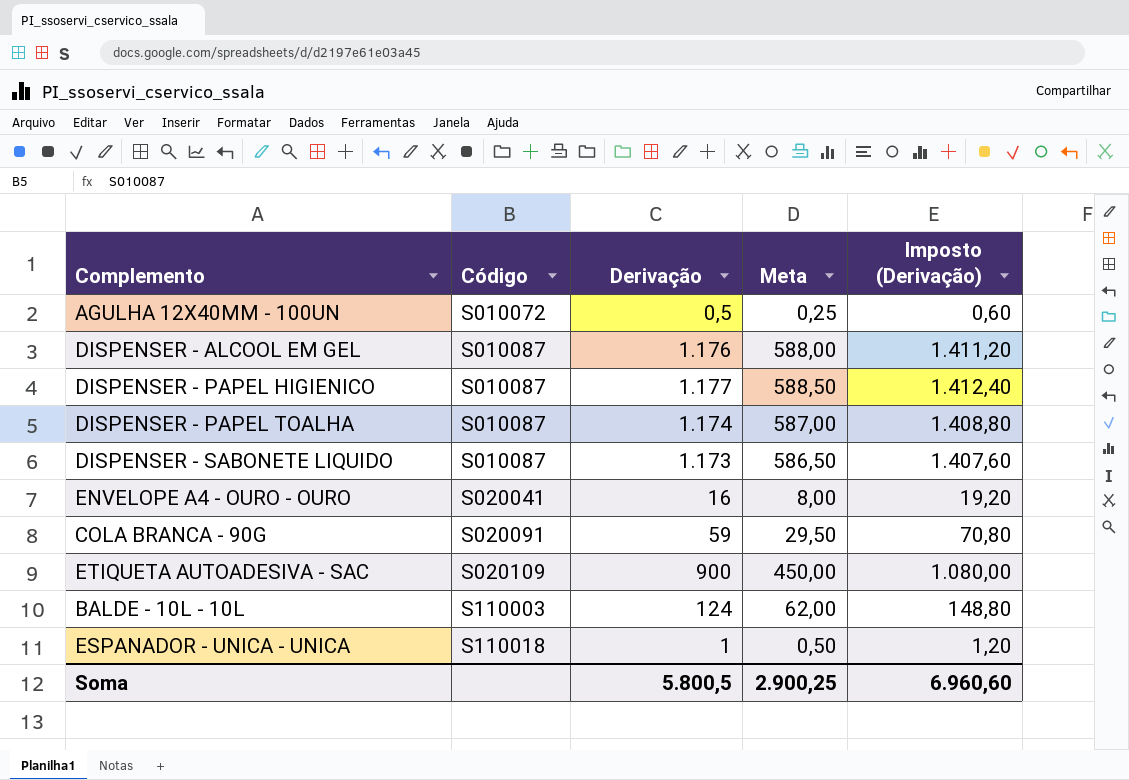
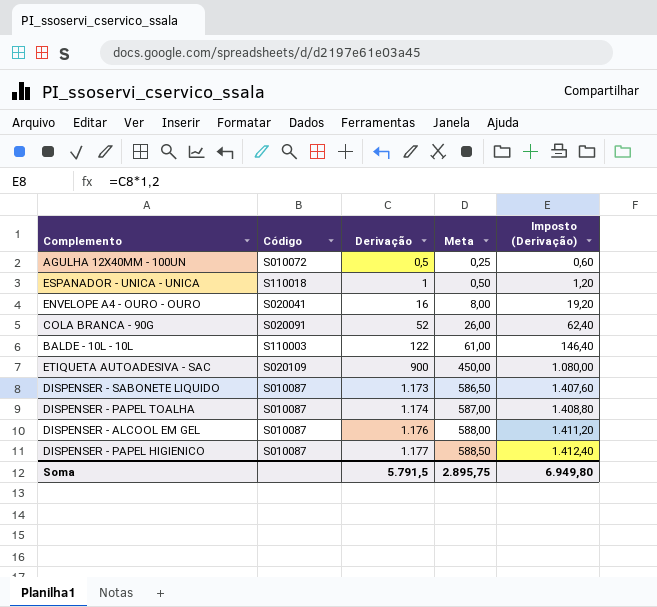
row order: Código ascending -> Derivação ascending
COLA BRANCA - 90G | Derivação: 59 -> 52
COLA BRANCA - 90G | Meta: 29,50 -> 26,00
COLA BRANCA - 90G | Imposto (Derivação): 70,80 -> 62,40
BALDE - 10L - 10L | Derivação: 124 -> 122
BALDE - 10L - 10L | Meta: 62,00 -> 61,00
BALDE - 10L - 10L | Imposto (Derivação): 148,80 -> 146,40
Soma | Derivação: 5.800,5 -> 5.791,5
Soma | Meta: 2.900,25 -> 2.895,75
Soma | Imposto (Derivação): 6.960,60 -> 6.949,80

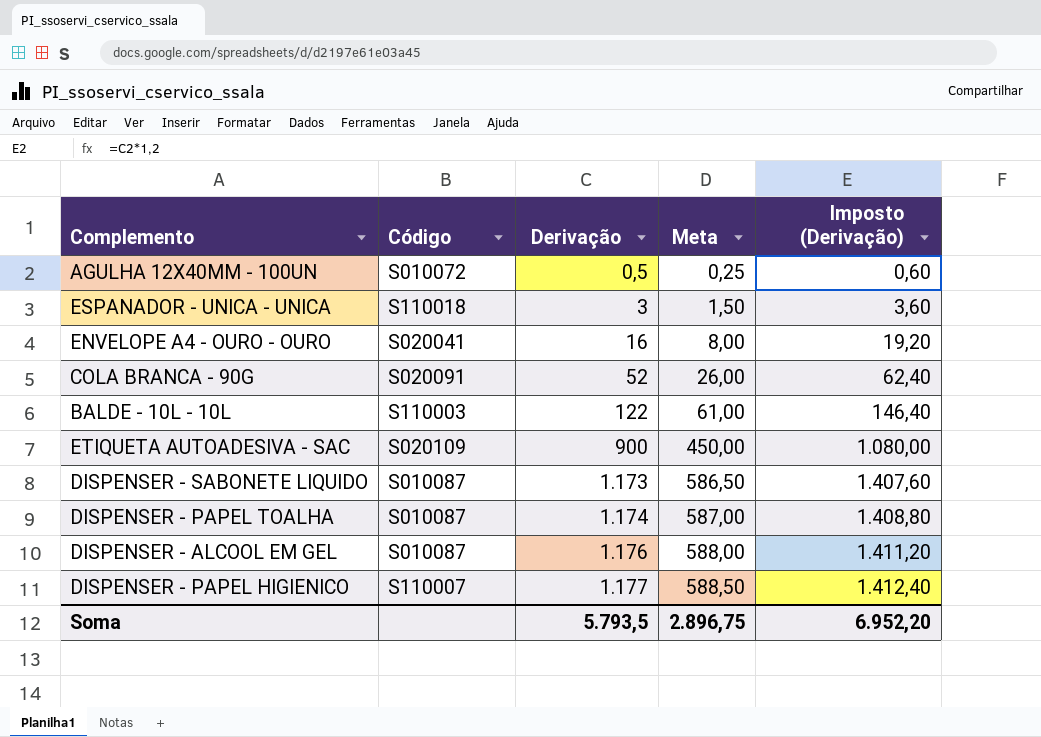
ESPANADOR - UNICA - UNICA | Derivação: 1 -> 3
ESPANADOR - UNICA - UNICA | Meta: 0,50 -> 1,50
ESPANADOR - UNICA - UNICA | Imposto (Derivação): 1,20 -> 3,60
DISPENSER - PAPEL HIGIENICO | Código: S010087 -> S110007
Soma | Derivação: 5.791,5 -> 5.793,5
Soma | Meta: 2.895,75 -> 2.896,75
Soma | Imposto (Derivação): 6.949,80 -> 6.952,20

